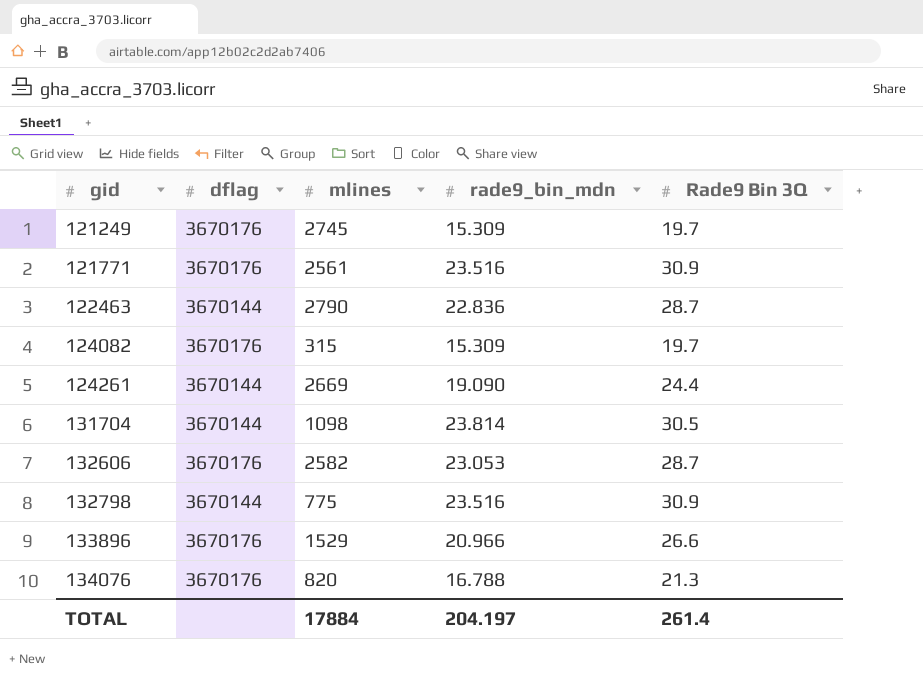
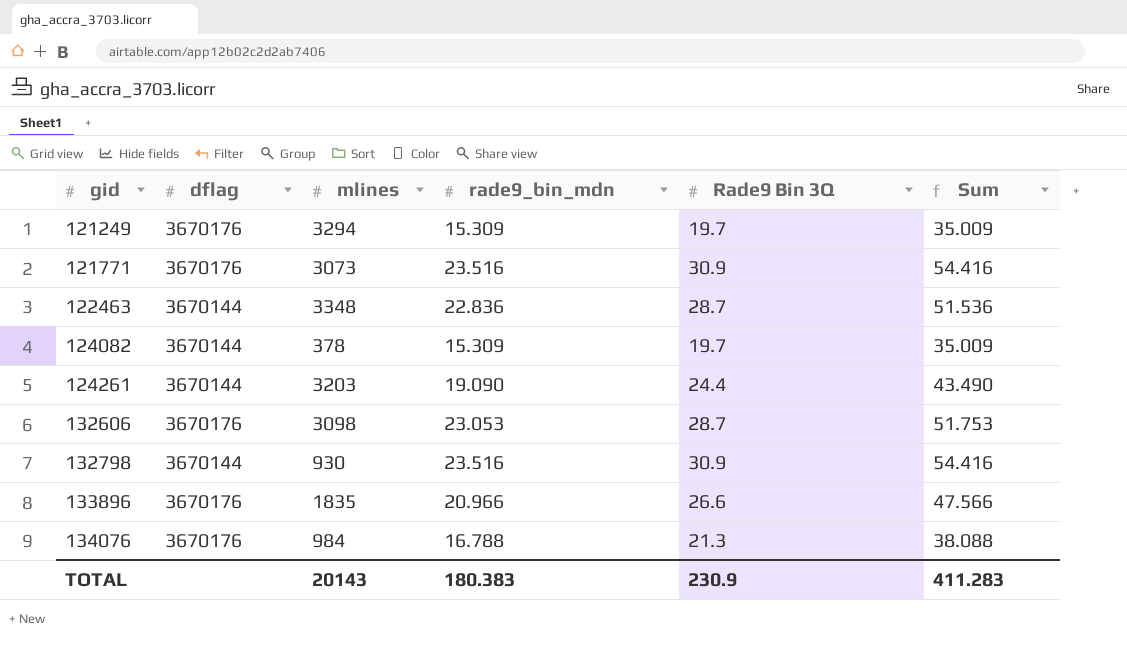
column Sum | formula: none -> [rade9_bin_mdn] + [Rade9 Bin 3Q]
row 131704: 3670144 | 1098 | 23.814 | 30.5 -> none
121249 | mlines: 2745 -> 3294
121771 | mlines: 2561 -> 3073
122463 | mlines: 2790 -> 3348
124082 | dflag: 3670176 -> 3670144
124082 | mlines: 315 -> 378
124261 | mlines: 2669 -> 3203
132606 | mlines: 2582 -> 3098
132798 | mlines: 775 -> 930
133896 | mlines: 1529 -> 1835
134076 | mlines: 820 -> 984
TOTAL | mlines: 17884 -> 20143
TOTAL | rade9_bin_mdn: 204.197 -> 180.383
TOTAL | Rade9 Bin 3Q: 261.4 -> 230.9

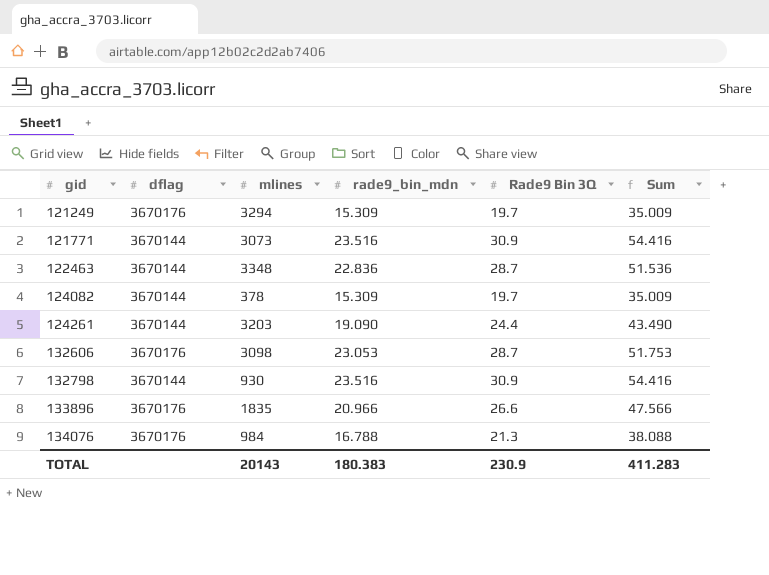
121771 | dflag: 3670176 -> 3670144

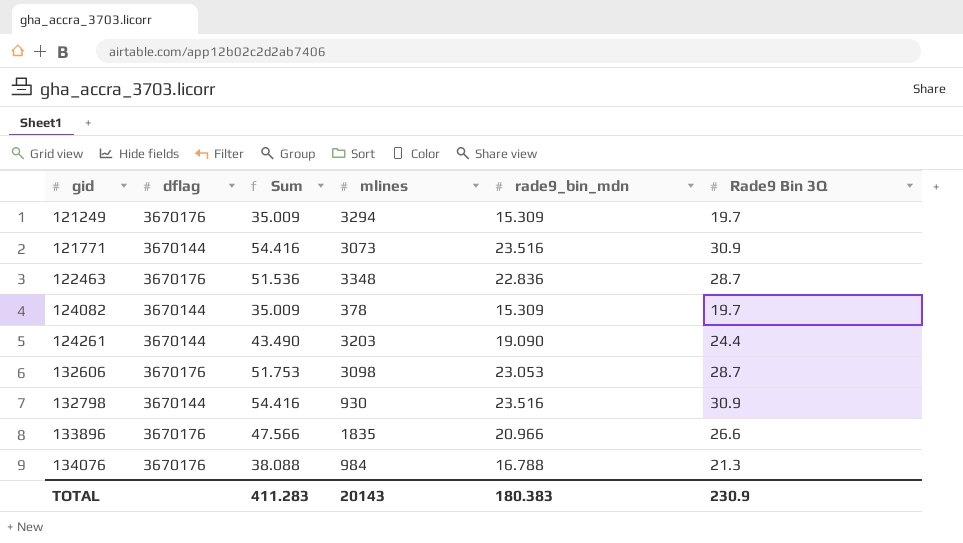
column Sum | position: 6 -> 3
122463 | dflag: 3670144 -> 3670176

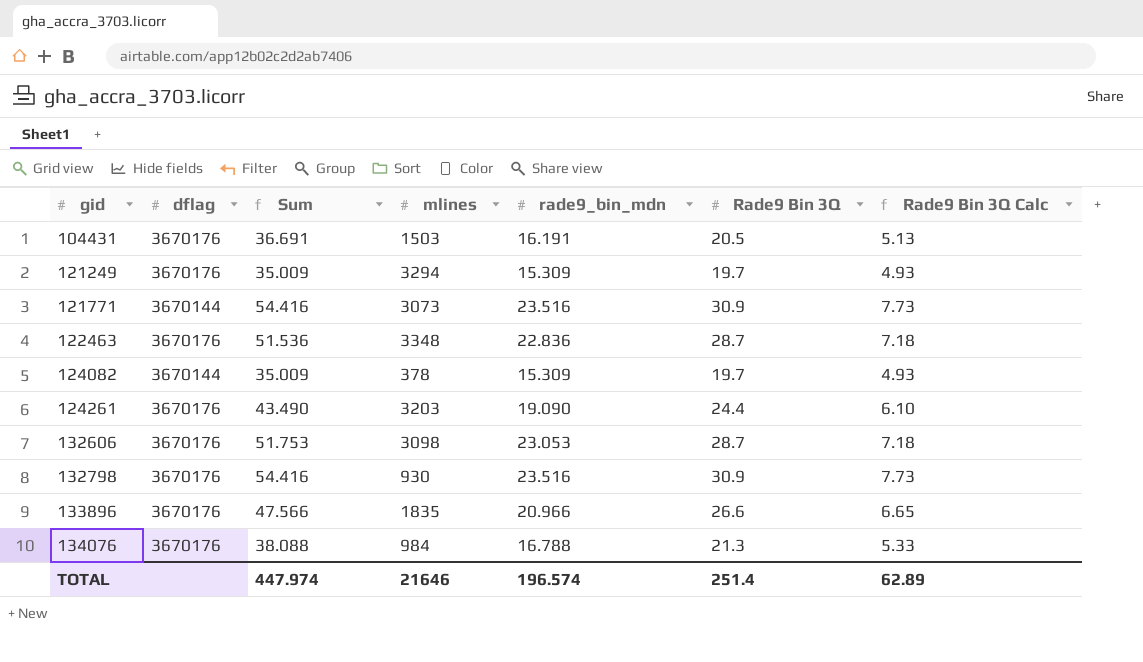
column Rade9 Bin 3Q Calc | formula: none -> [Rade9 Bin 3Q] * 0.25
row 104431: none -> 3670176 | 36.691 | 1503 | 16.191 | 20.5 | 5.13
124261 | dflag: 3670144 -> 3670176
132798 | dflag: 3670144 -> 3670176
TOTAL | Sum: 411.283 -> 447.974
TOTAL | mlines: 20143 -> 21646
TOTAL | rade9_bin_mdn: 180.383 -> 196.574
TOTAL | Rade9 Bin 3Q: 230.9 -> 251.4

